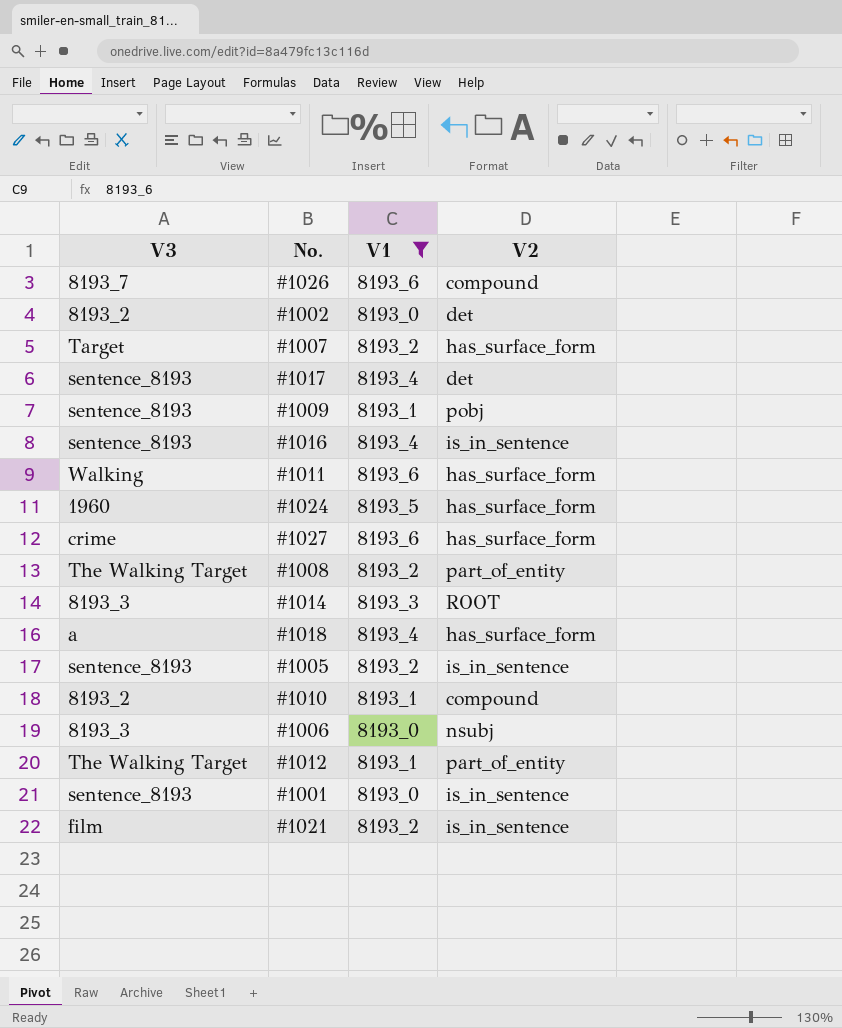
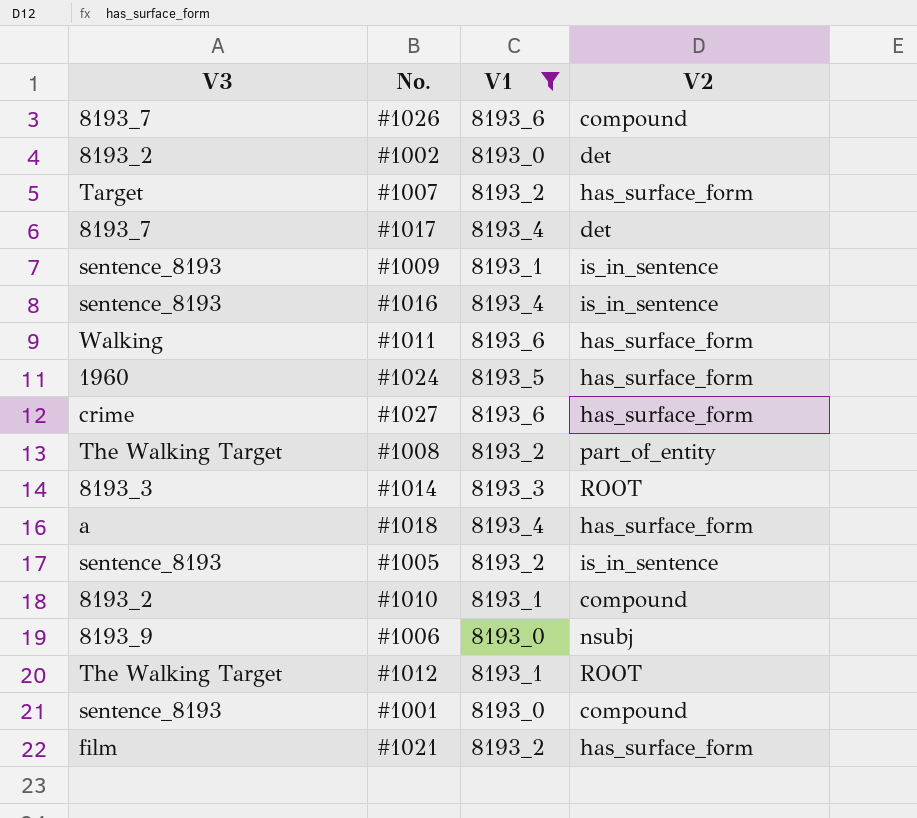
#1017 | V3: sentence_8193 -> 8193_7
#1009 | V2: pobj -> is_in_sentence
#1006 | V3: 8193_3 -> 8193_9
#1012 | V2: part_of_entity -> ROOT
#1001 | V2: is_in_sentence -> compound
#1021 | V2: is_in_sentence -> has_surface_form

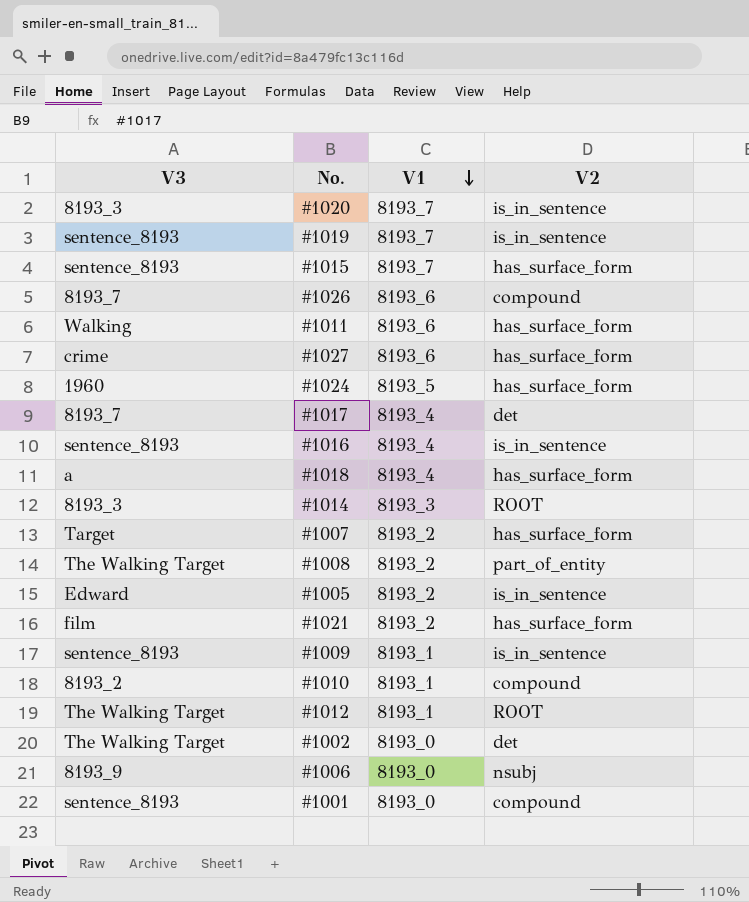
filter: V1 != 8193_7 -> none
row order: none -> V1 descending
#1005 | V3: sentence_8193 -> Edward
#1002 | V3: 8193_2 -> The Walking Target

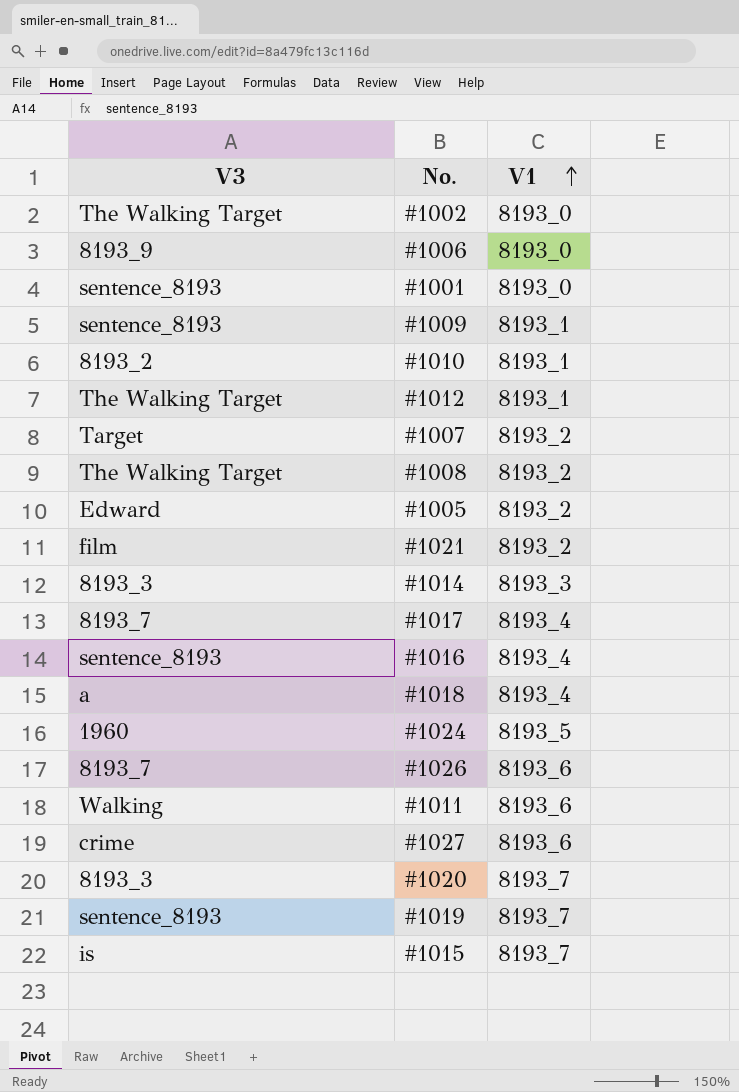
row order: V1 descending -> V1 ascending
column V2 | position: 4 -> none
#1015 | V3: sentence_8193 -> is

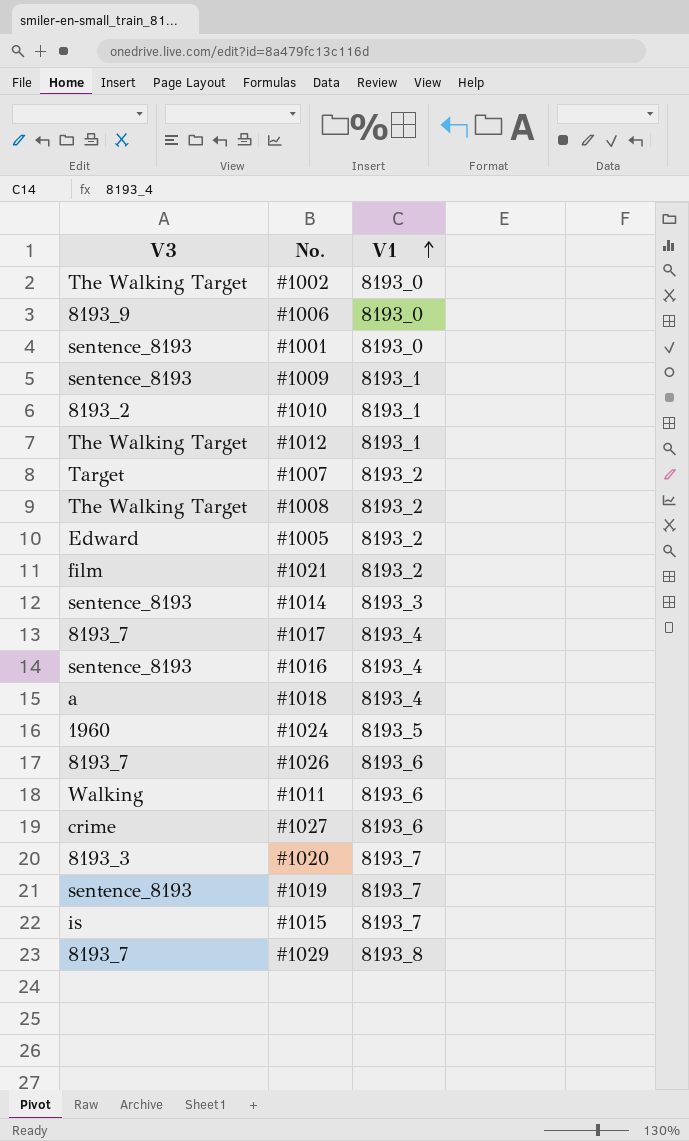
#1014 | V3: 8193_3 -> sentence_8193
row #1029: none -> 8193_7 | 8193_8

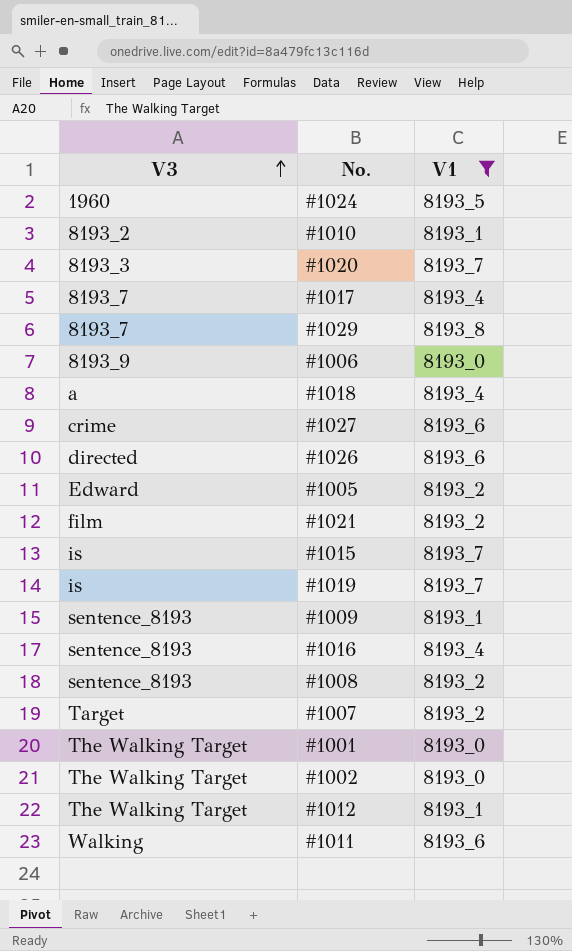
filter: none -> V1 != 8193_3
row order: V1 ascending -> V3 ascending
#1026 | V3: 8193_7 -> directed
#1019 | V3: sentence_8193 -> is
#1008 | V3: The Walking Target -> sentence_8193
#1001 | V3: sentence_8193 -> The Walking Target

